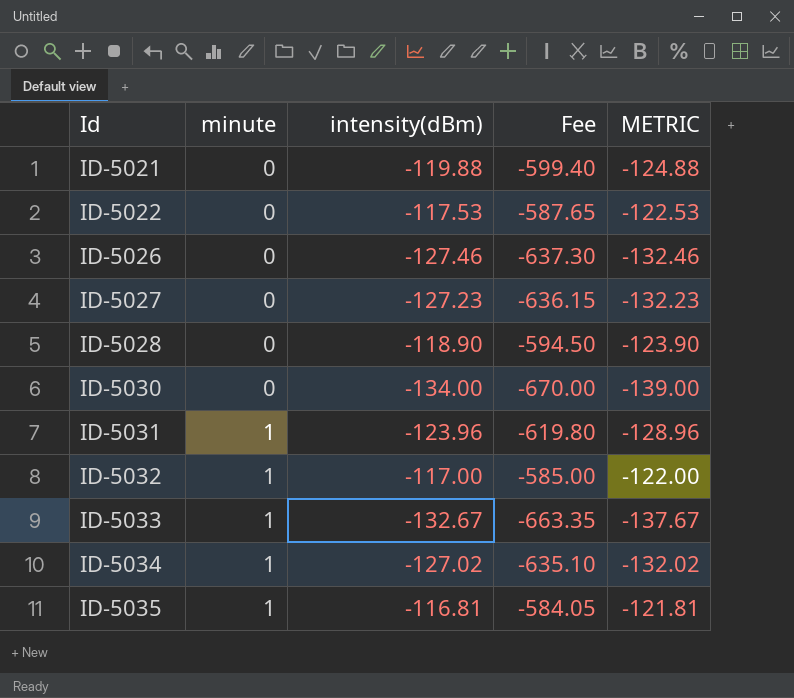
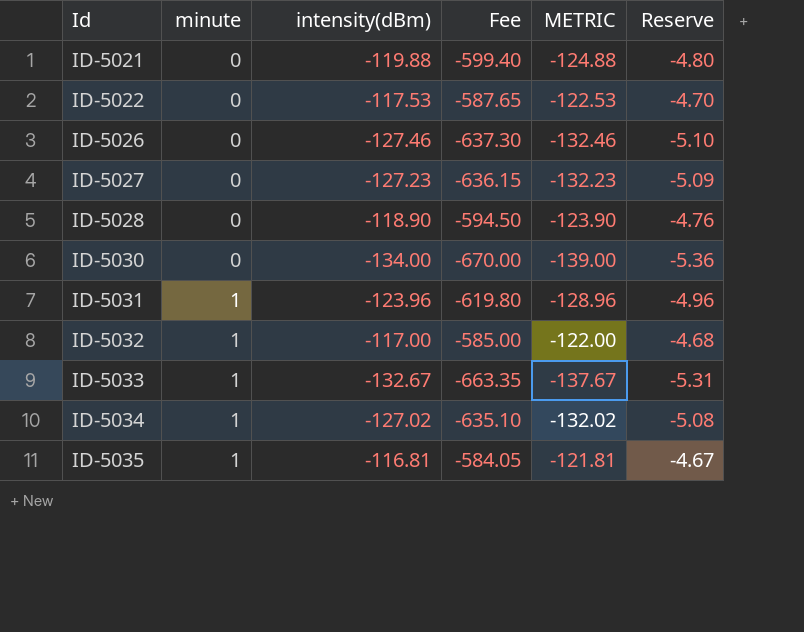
column Reserve | formula: none -> [intensity(dBm)] * 0.04

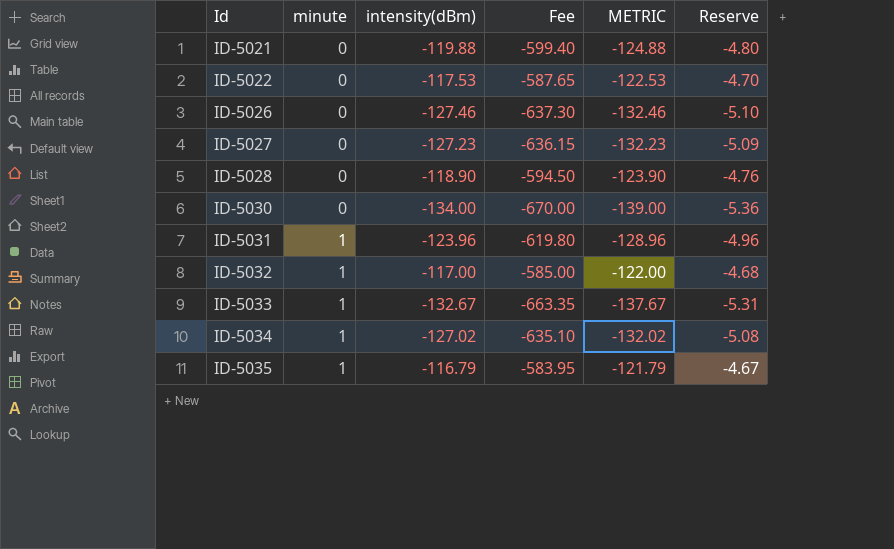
ID-5035 | intensity(dBm): -116.81 -> -116.79
ID-5035 | Fee: -584.05 -> -583.95
ID-5035 | METRIC: -121.81 -> -121.79

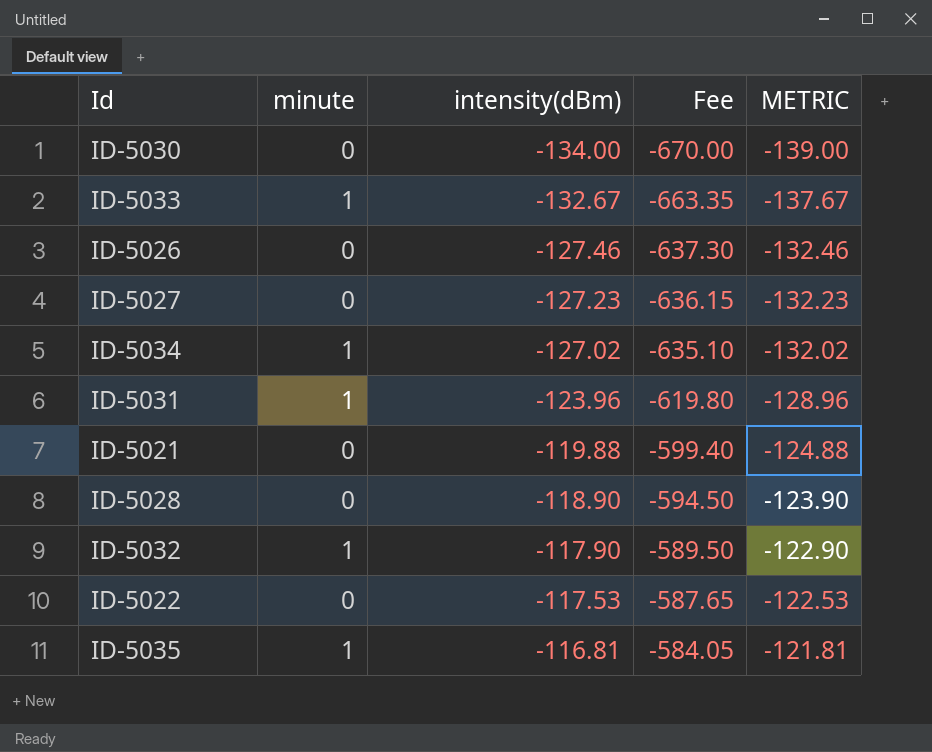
row order: Id ascending -> intensity(dBm) ascending
column Reserve | formula: [intensity(dBm)] * 0.04 -> none
ID-5032 | intensity(dBm): -117.00 -> -117.90
ID-5032 | Fee: -585.00 -> -589.50
ID-5032 | METRIC: -122.00 -> -122.90
ID-5035 | intensity(dBm): -116.79 -> -116.81
ID-5035 | Fee: -583.95 -> -584.05
ID-5035 | METRIC: -121.79 -> -121.81

